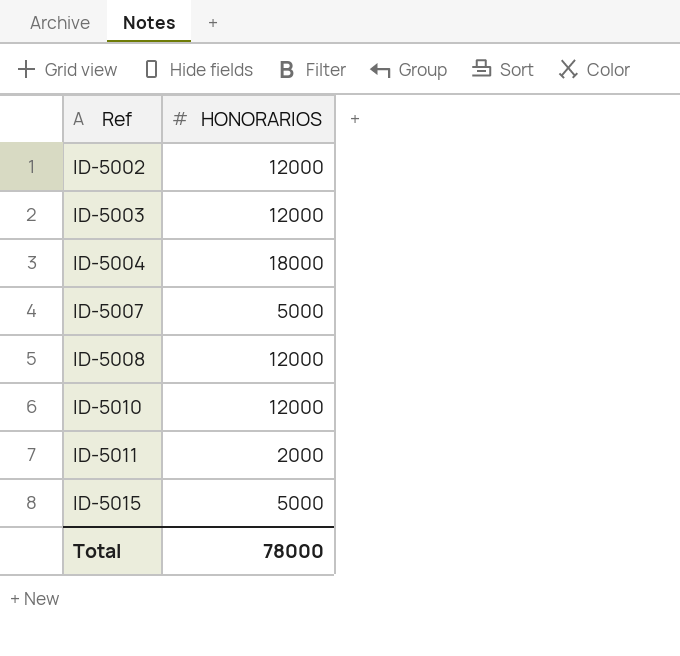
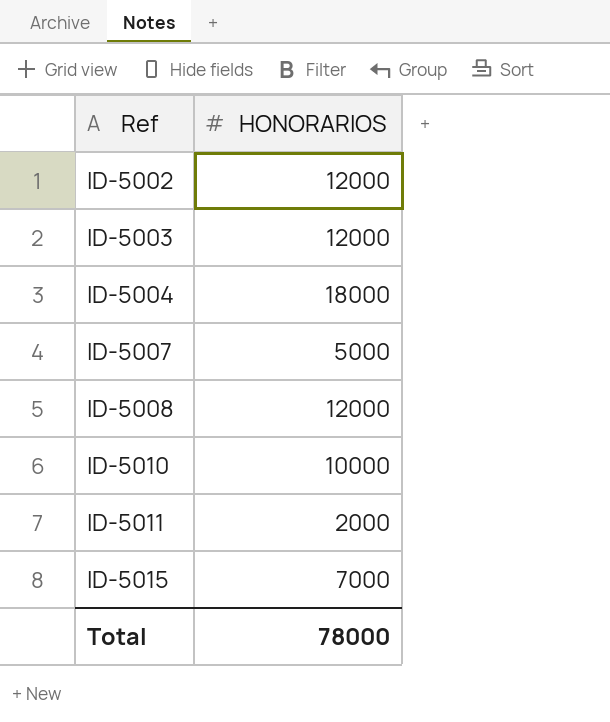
ID-5010 | HONORARIOS: 12000 -> 10000
ID-5015 | HONORARIOS: 5000 -> 7000

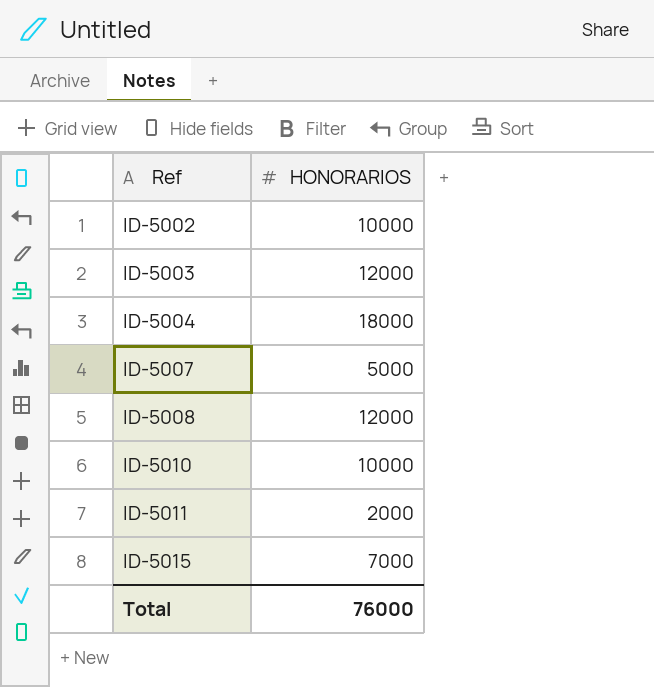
ID-5002 | HONORARIOS: 12000 -> 10000
Total | HONORARIOS: 78000 -> 76000

